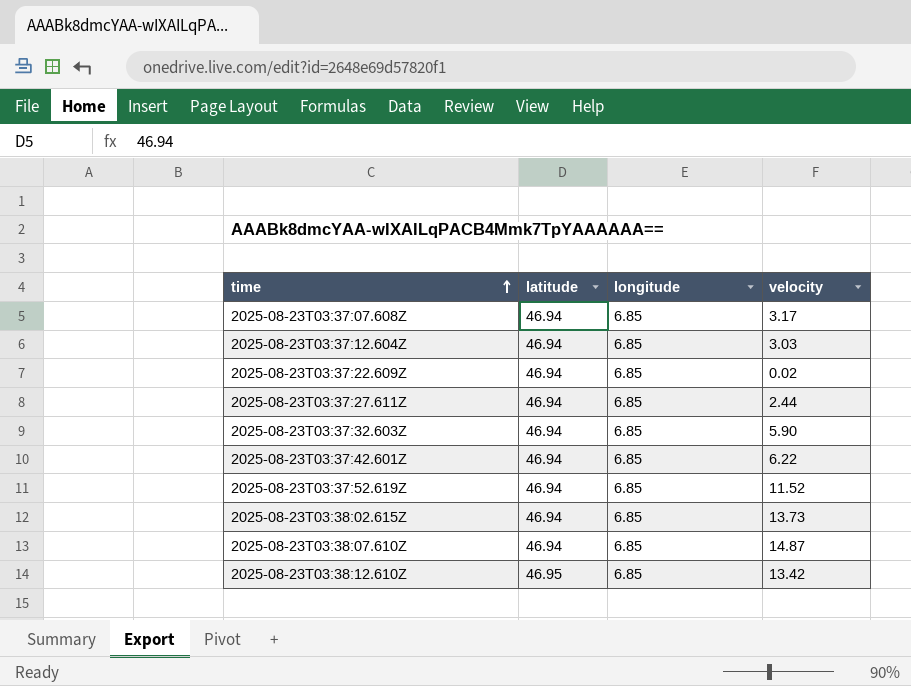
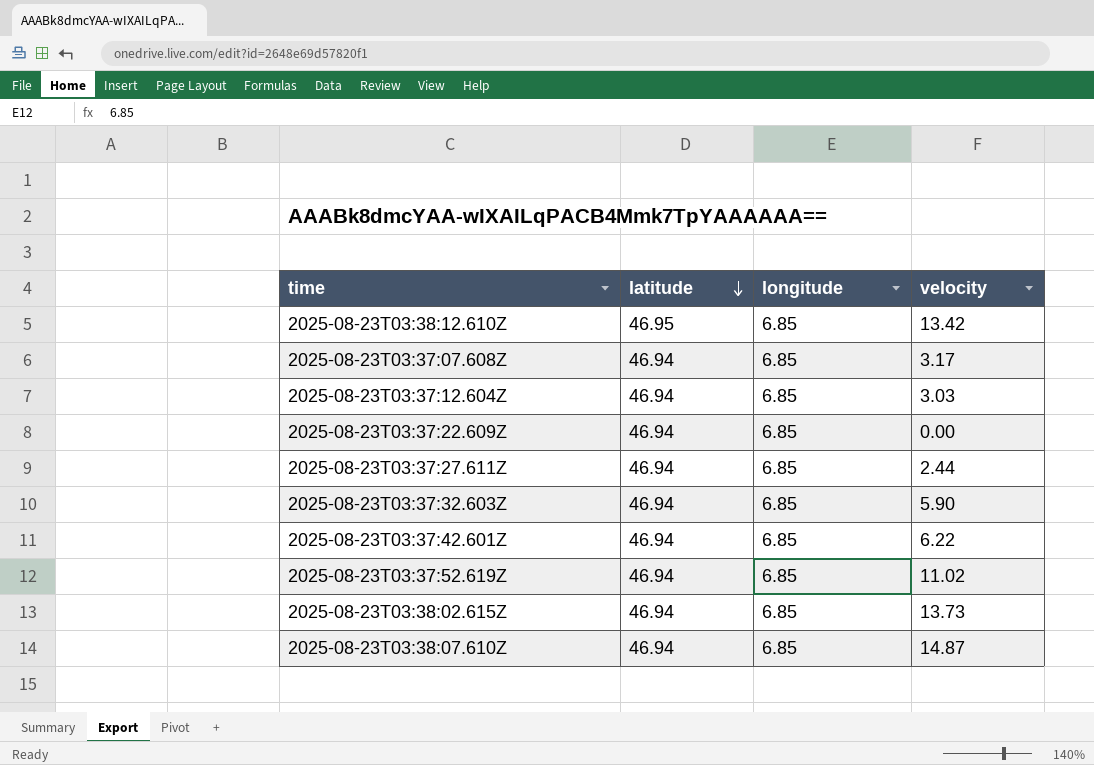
row order: time ascending -> latitude descending
2025-08-23T03:37:22.609Z | velocity: 0.02 -> 0.00
2025-08-23T03:37:52.619Z | velocity: 11.52 -> 11.02

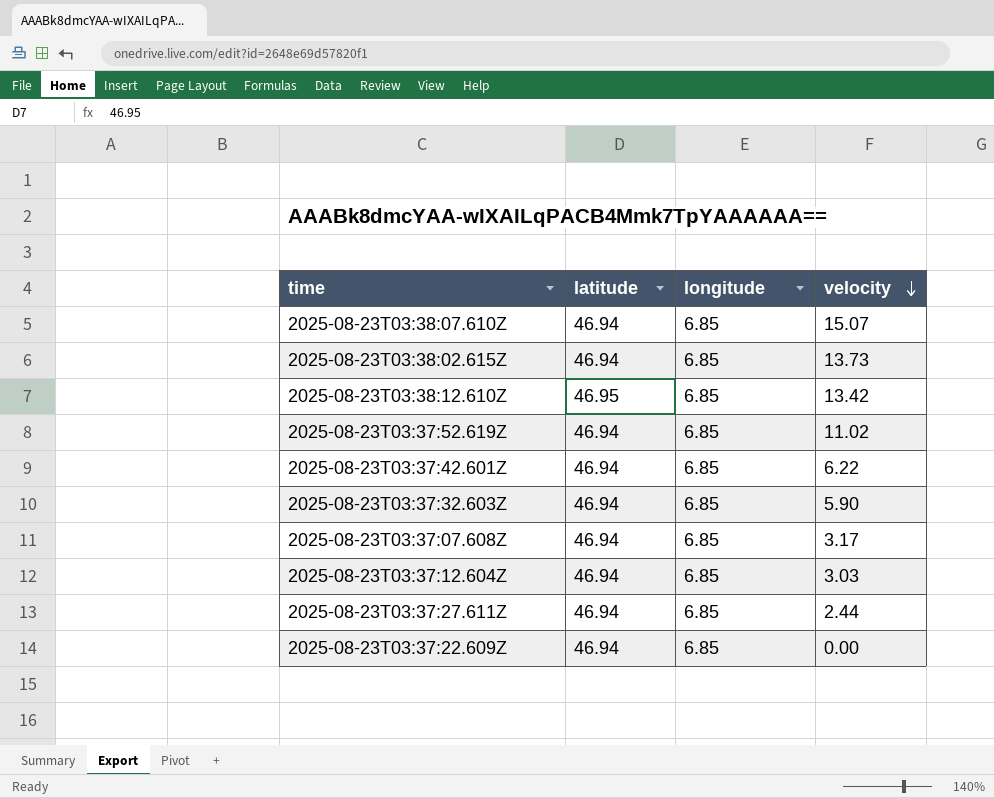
row order: latitude descending -> velocity descending
2025-08-23T03:38:07.610Z | velocity: 14.87 -> 15.07

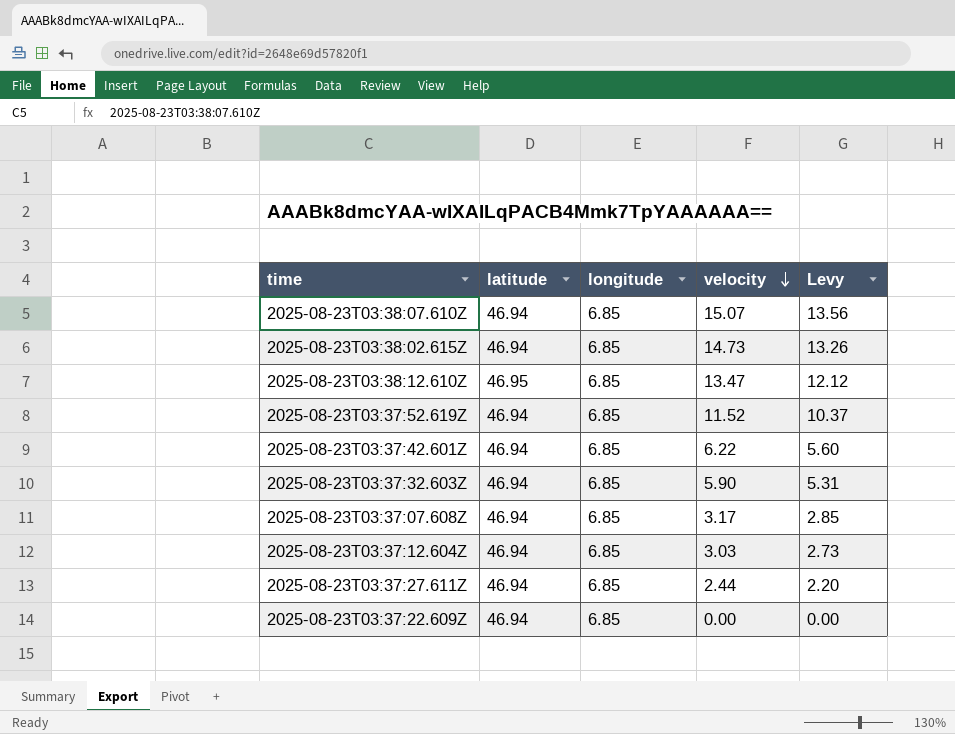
column Levy | formula: none -> [velocity] * 0.9
2025-08-23T03:38:02.615Z | velocity: 13.73 -> 14.73
2025-08-23T03:38:12.610Z | velocity: 13.42 -> 13.47
2025-08-23T03:37:52.619Z | velocity: 11.02 -> 11.52

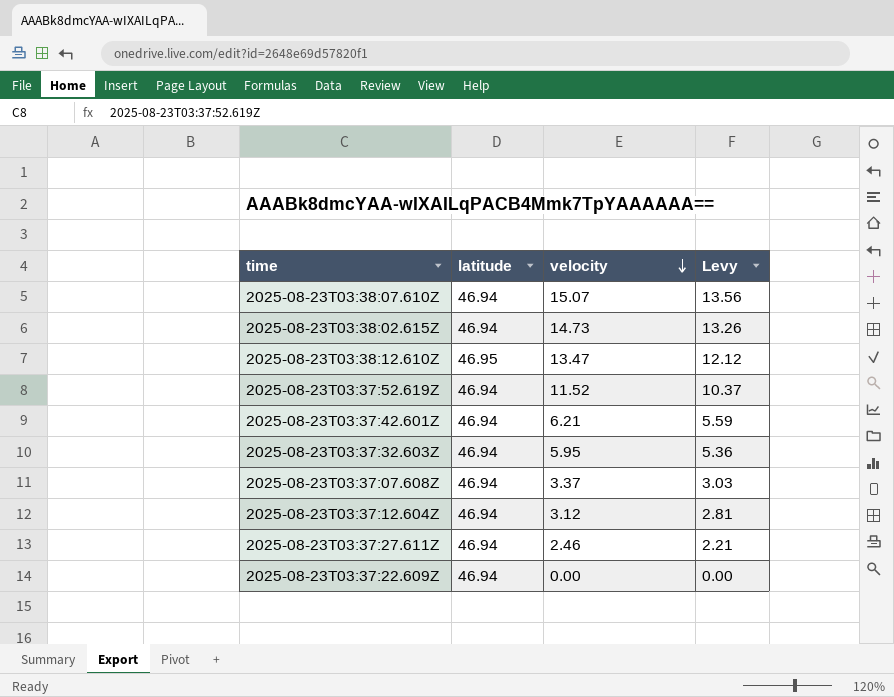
column longitude | position: 3 -> none
2025-08-23T03:37:42.601Z | velocity: 6.22 -> 6.21
2025-08-23T03:37:42.601Z | Levy: 5.60 -> 5.59
2025-08-23T03:37:32.603Z | velocity: 5.90 -> 5.95
2025-08-23T03:37:32.603Z | Levy: 5.31 -> 5.36
2025-08-23T03:37:07.608Z | velocity: 3.17 -> 3.37
2025-08-23T03:37:07.608Z | Levy: 2.85 -> 3.03
2025-08-23T03:37:12.604Z | velocity: 3.03 -> 3.12
2025-08-23T03:37:12.604Z | Levy: 2.73 -> 2.81
2025-08-23T03:37:27.611Z | velocity: 2.44 -> 2.46
2025-08-23T03:37:27.611Z | Levy: 2.20 -> 2.21

